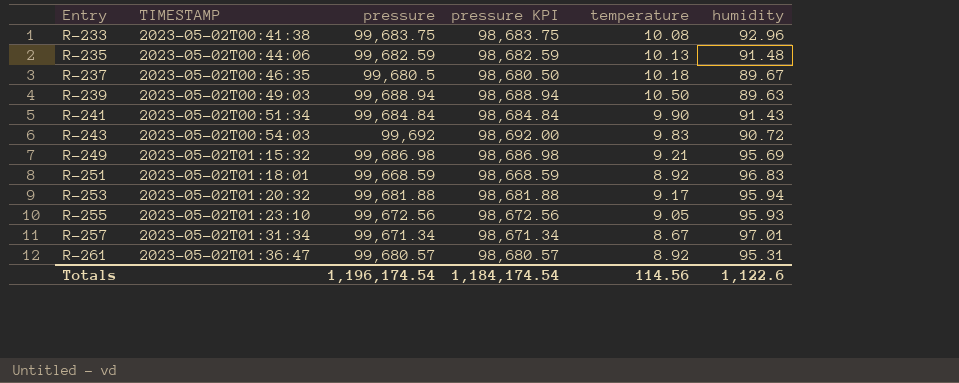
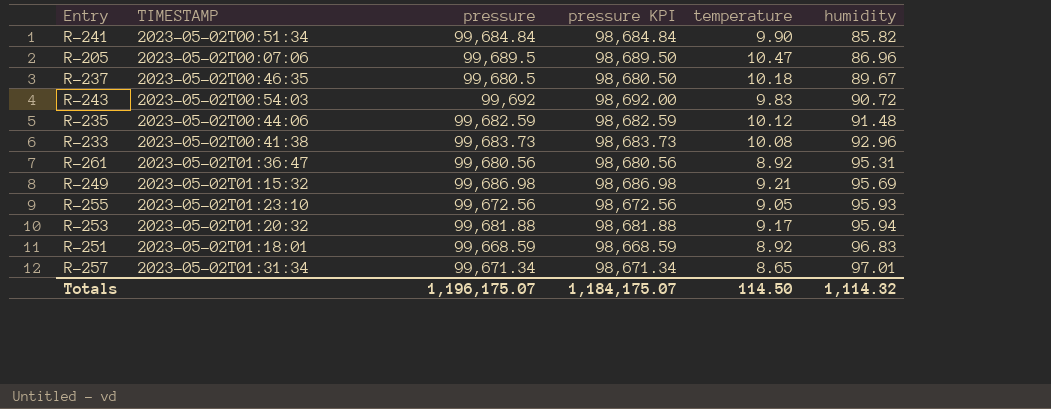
row order: Entry ascending -> humidity ascending
row R-239: 2023-05-02T00:49:03 | 99,688.94 | 98,688.94 | 10.50 | 89.63 -> none
R-241 | humidity: 91.43 -> 85.82
row R-205: none -> 2023-05-02T00:07:06 | 99,689.5 | 98,689.50 | 10.47 | 86.96
R-235 | temperature: 10.13 -> 10.12
R-233 | pressure: 99,683.75 -> 99,683.73
R-233 | pressure KPI: 98,683.75 -> 98,683.73
R-261 | pressure: 99,680.57 -> 99,680.56
R-261 | pressure KPI: 98,680.57 -> 98,680.56
R-257 | temperature: 8.67 -> 8.65
Totals | pressure: 1,196,174.54 -> 1,196,175.07
Totals | pressure KPI: 1,184,174.54 -> 1,184,175.07
Totals | temperature: 114.56 -> 114.50
Totals | humidity: 1,122.6 -> 1,114.32

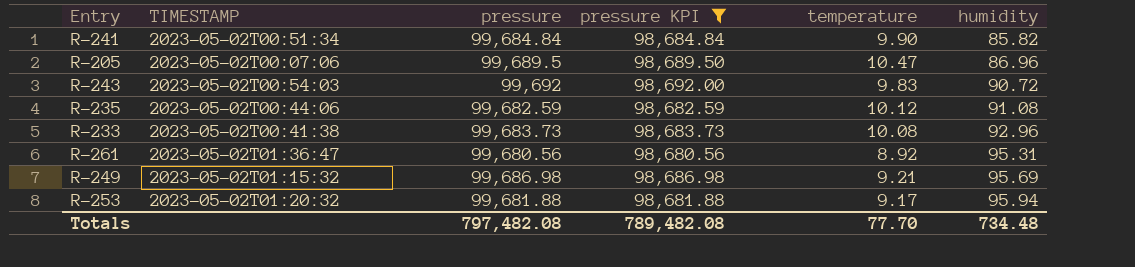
filter: none -> pressure KPI >= 98,680.56
R-235 | humidity: 91.48 -> 91.08
Totals | pressure: 1,196,175.07 -> 797,482.08
Totals | pressure KPI: 1,184,175.07 -> 789,482.08
Totals | temperature: 114.50 -> 77.70
Totals | humidity: 1,114.32 -> 734.48

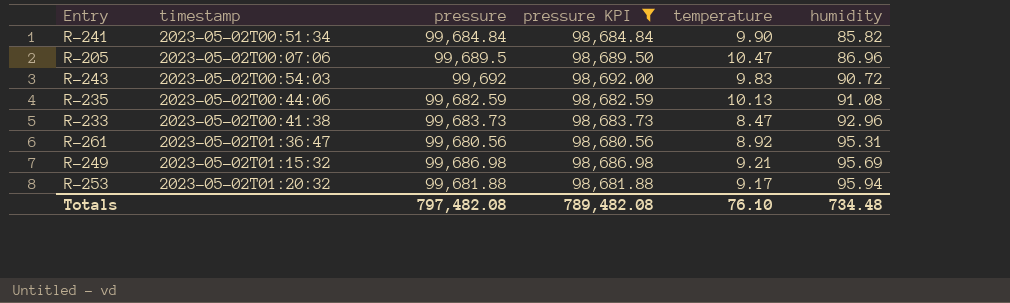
column name: TIMESTAMP -> timestamp
R-235 | temperature: 10.12 -> 10.13
R-233 | temperature: 10.08 -> 8.47
Totals | temperature: 77.70 -> 76.10

